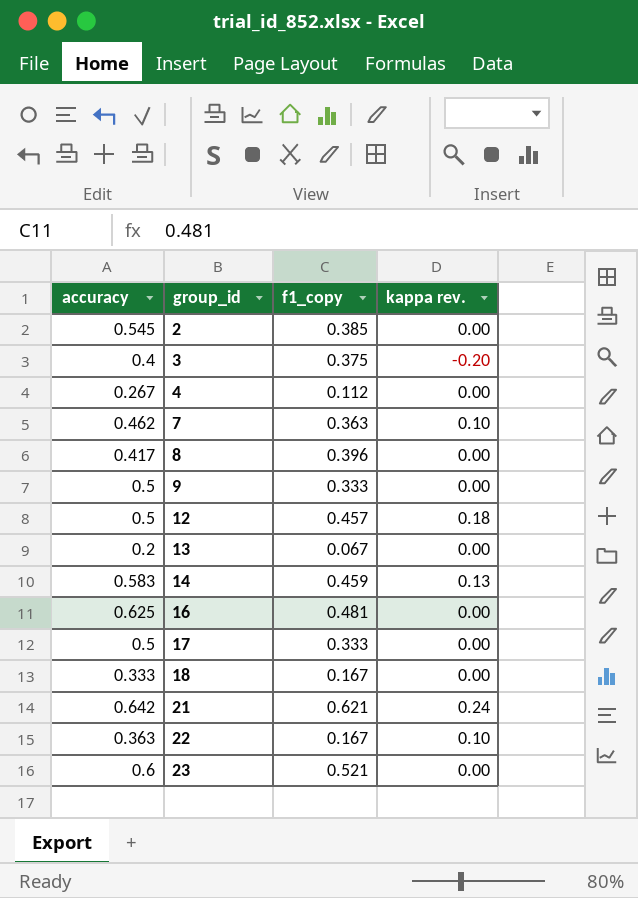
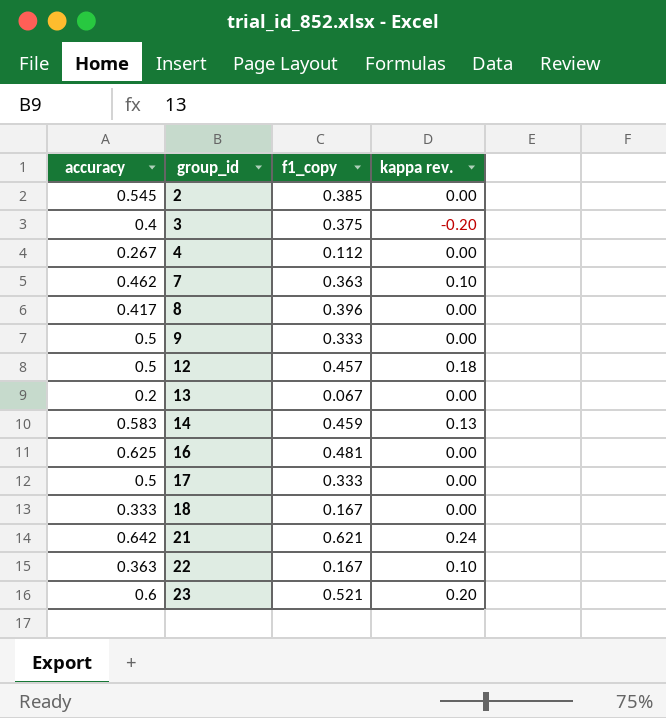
23 | kappa rev.: 0.00 -> 0.20

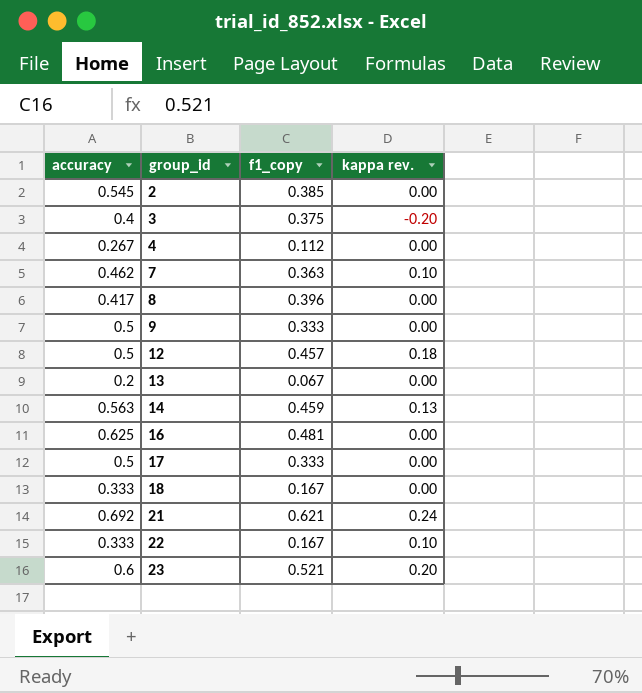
14 | accuracy: 0.583 -> 0.563
21 | accuracy: 0.642 -> 0.692
22 | accuracy: 0.363 -> 0.333

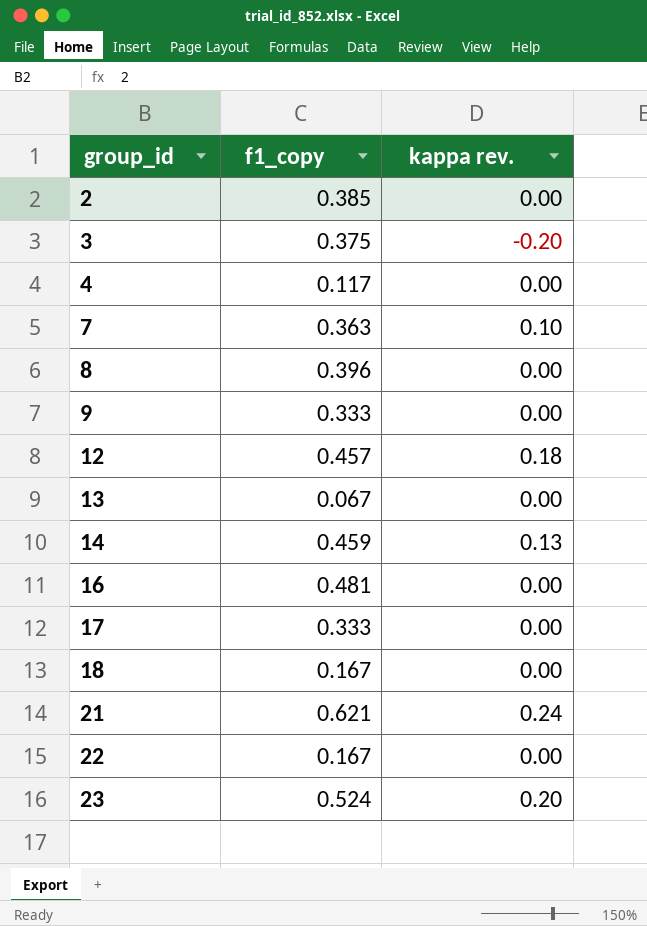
column accuracy | position: 1 -> none
4 | f1_copy: 0.112 -> 0.117
22 | kappa rev.: 0.10 -> 0.00
23 | f1_copy: 0.521 -> 0.524

